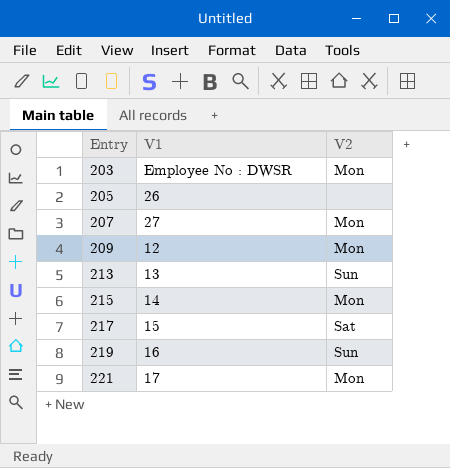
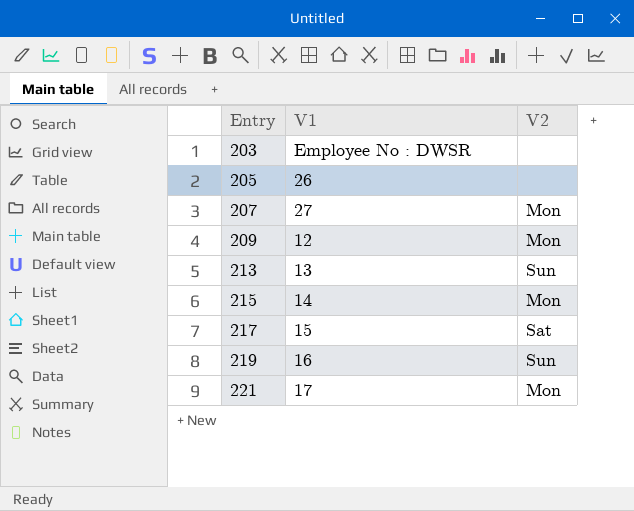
203 | V2: Mon -> none

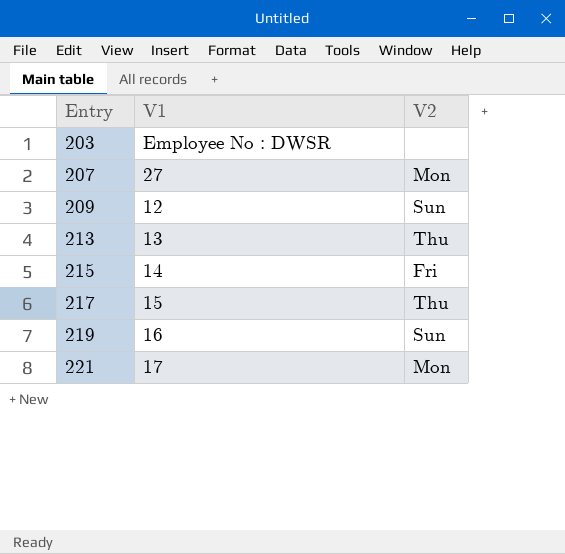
row 205: 26 | none -> none
209 | V2: Mon -> Sun
213 | V2: Sun -> Thu
215 | V2: Mon -> Fri
217 | V2: Sat -> Thu

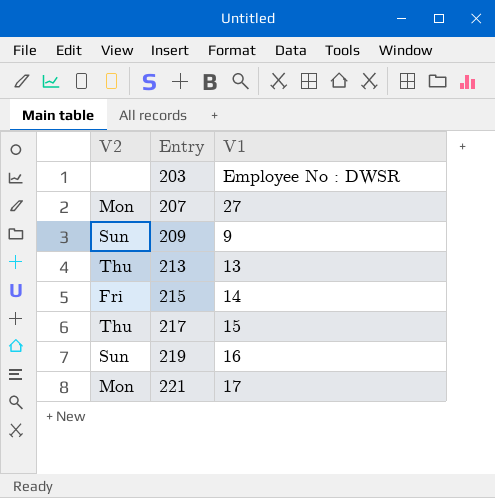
column V2 | position: 3 -> 1
209 | V1: 12 -> 9

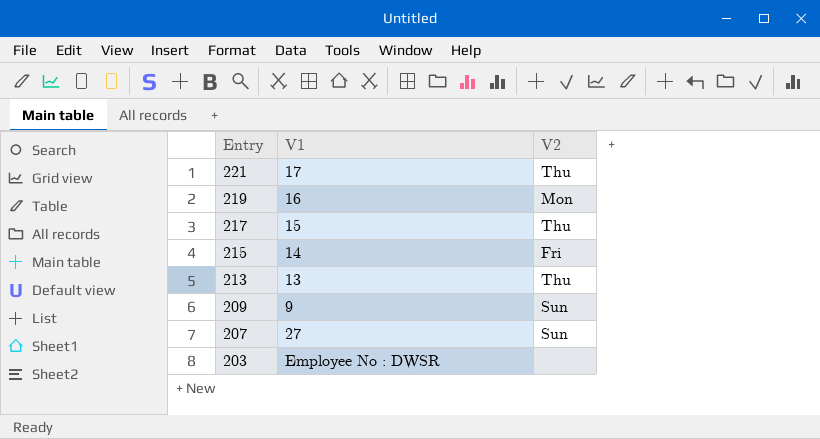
row order: Entry ascending -> Entry descending
column V2 | position: 1 -> 3
221 | V2: Mon -> Thu
219 | V2: Sun -> Mon
207 | V2: Mon -> Sun

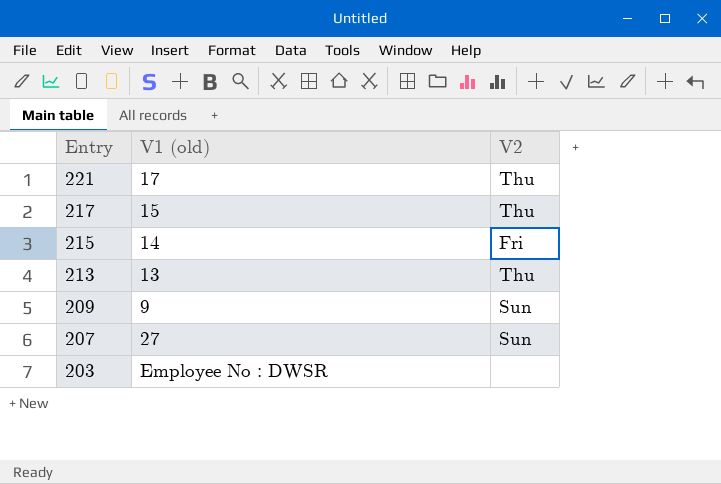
column name: V1 -> V1 (old)
row 219: 16 | Mon -> none

